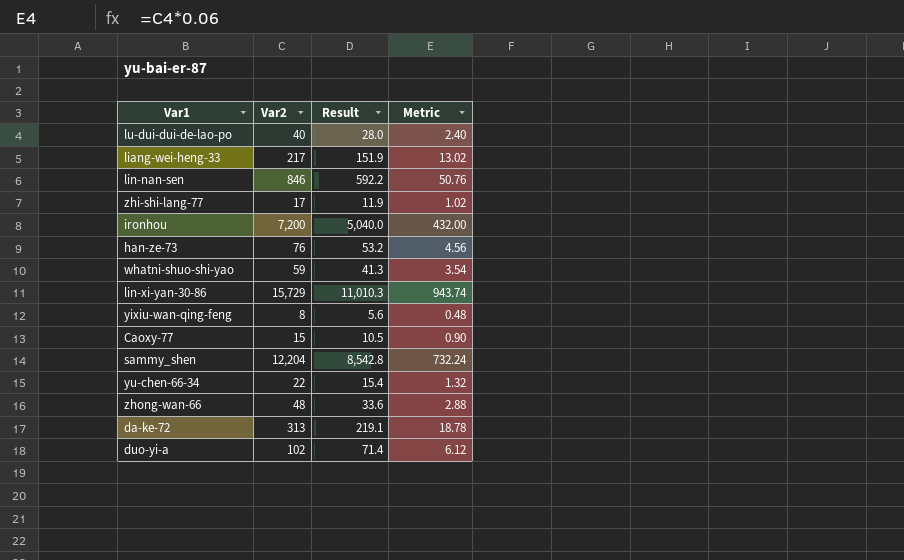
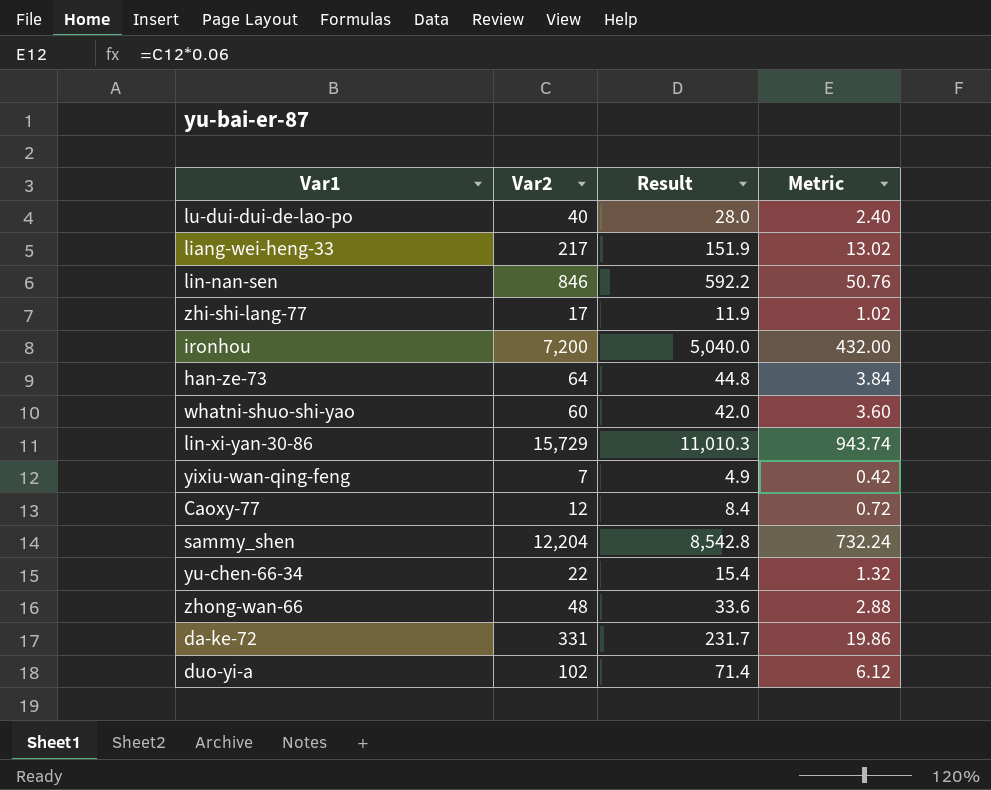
han-ze-73 | Var2: 76 -> 64
han-ze-73 | Result: 53.2 -> 44.8
han-ze-73 | Metric: 4.56 -> 3.84
whatni-shuo-shi-yao | Var2: 59 -> 60
whatni-shuo-shi-yao | Result: 41.3 -> 42.0
whatni-shuo-shi-yao | Metric: 3.54 -> 3.60
yixiu-wan-qing-feng | Var2: 8 -> 7
yixiu-wan-qing-feng | Result: 5.6 -> 4.9
yixiu-wan-qing-feng | Metric: 0.48 -> 0.42
Caoxy-77 | Var2: 15 -> 12
Caoxy-77 | Result: 10.5 -> 8.4
Caoxy-77 | Metric: 0.90 -> 0.72
da-ke-72 | Var2: 313 -> 331
da-ke-72 | Result: 219.1 -> 231.7
da-ke-72 | Metric: 18.78 -> 19.86

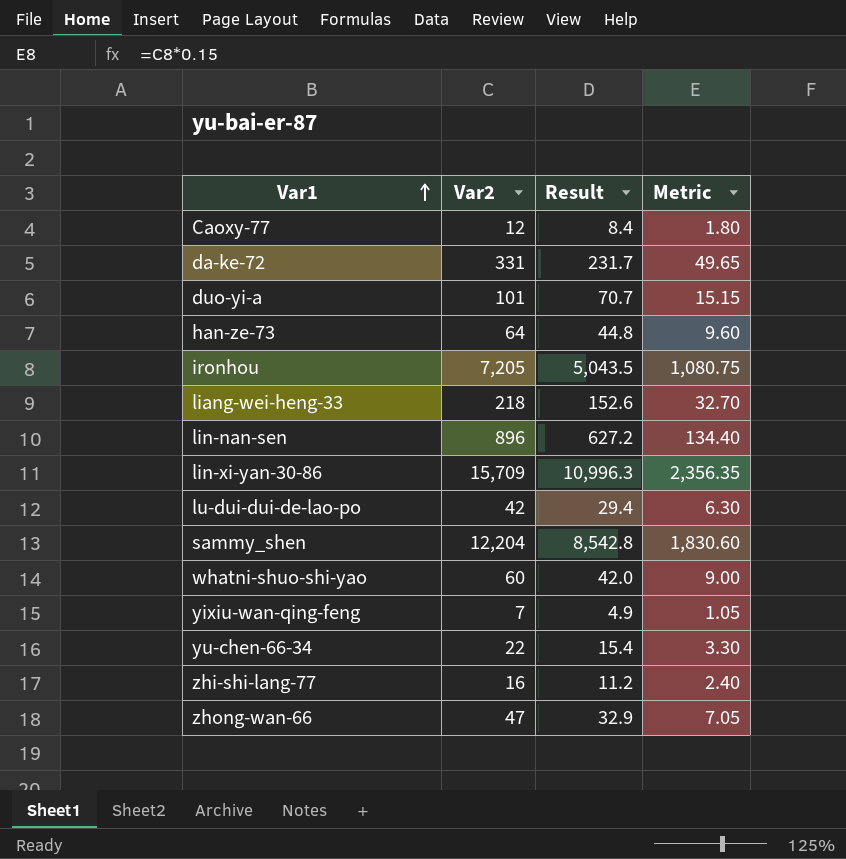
row order: none -> Var1 ascending
column Metric | formula: [Var2] * 0.06 -> [Var2] * 0.15
duo-yi-a | Var2: 102 -> 101
duo-yi-a | Result: 71.4 -> 70.7
ironhou | Var2: 7,200 -> 7,205
ironhou | Result: 5,040.0 -> 5,043.5
liang-wei-heng-33 | Var2: 217 -> 218
liang-wei-heng-33 | Result: 151.9 -> 152.6
lin-nan-sen | Var2: 846 -> 896
lin-nan-sen | Result: 592.2 -> 627.2
lin-xi-yan-30-86 | Var2: 15,729 -> 15,709
lin-xi-yan-30-86 | Result: 11,010.3 -> 10,996.3
lu-dui-dui-de-lao-po | Var2: 40 -> 42
lu-dui-dui-de-lao-po | Result: 28.0 -> 29.4
zhi-shi-lang-77 | Var2: 17 -> 16
zhi-shi-lang-77 | Result: 11.9 -> 11.2
zhong-wan-66 | Var2: 48 -> 47
zhong-wan-66 | Result: 33.6 -> 32.9

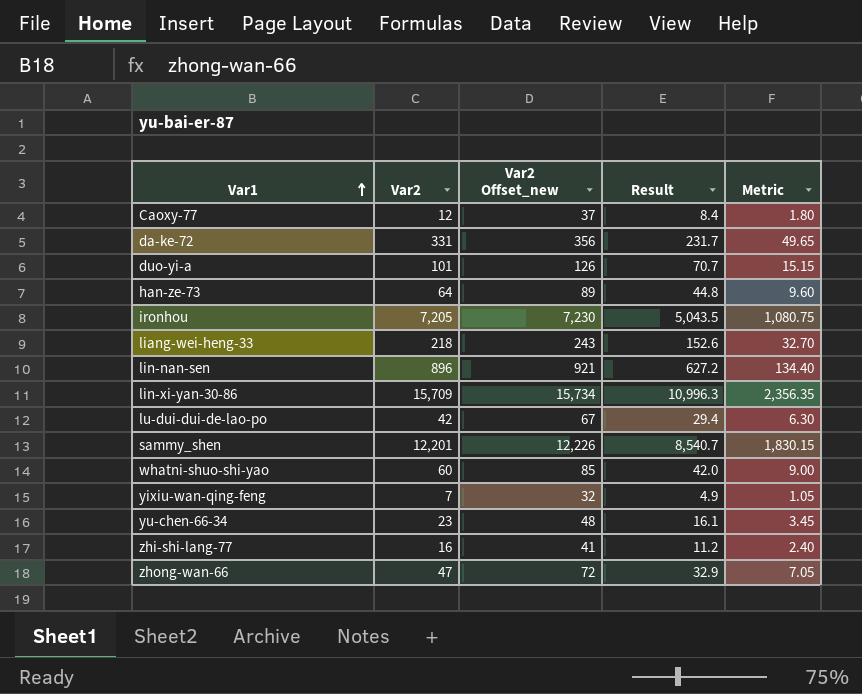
column Var2 Offset_new | formula: none -> [Var2] + 25
sammy_shen | Var2: 12,204 -> 12,201
sammy_shen | Result: 8,542.8 -> 8,540.7
sammy_shen | Metric: 1,830.60 -> 1,830.15
yu-chen-66-34 | Var2: 22 -> 23
yu-chen-66-34 | Result: 15.4 -> 16.1
yu-chen-66-34 | Metric: 3.30 -> 3.45

